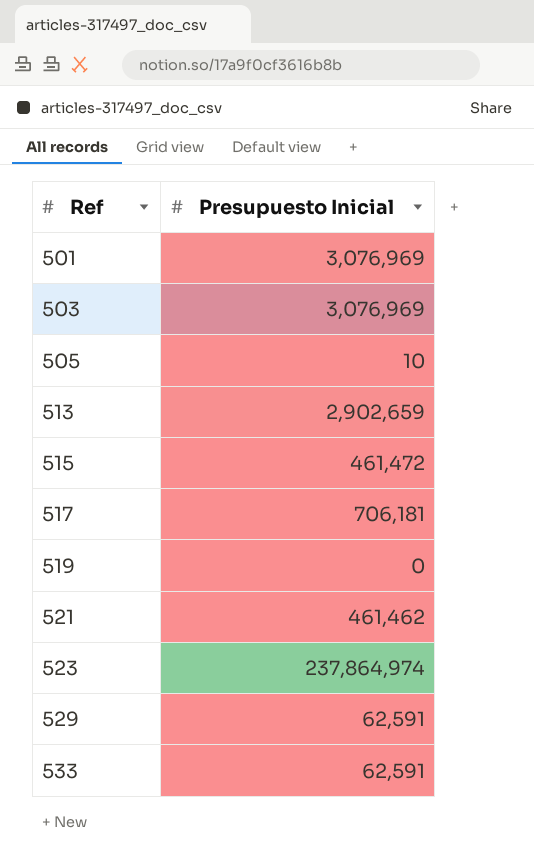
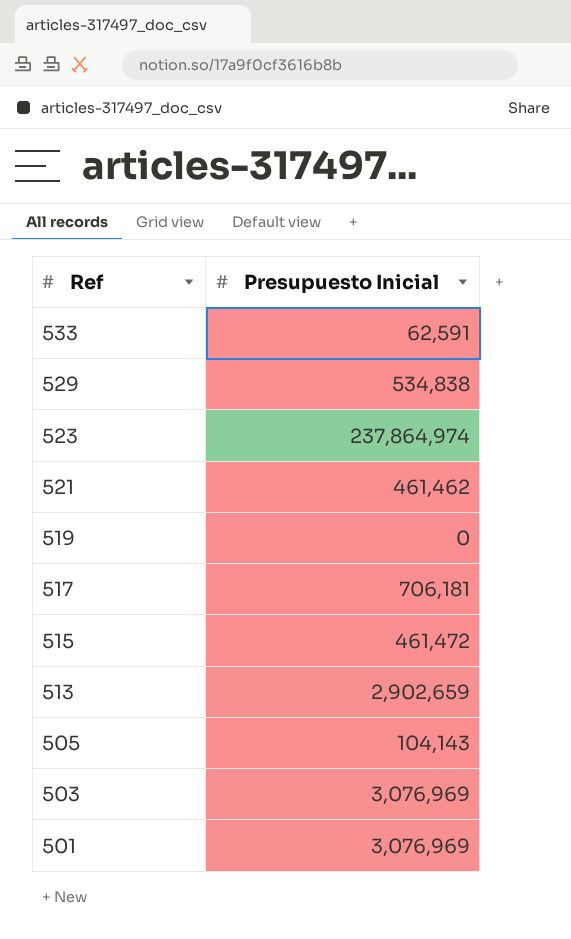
row order: Ref ascending -> Ref descending
529 | Presupuesto Inicial: 62,591 -> 534,838
505 | Presupuesto Inicial: 10 -> 104,143

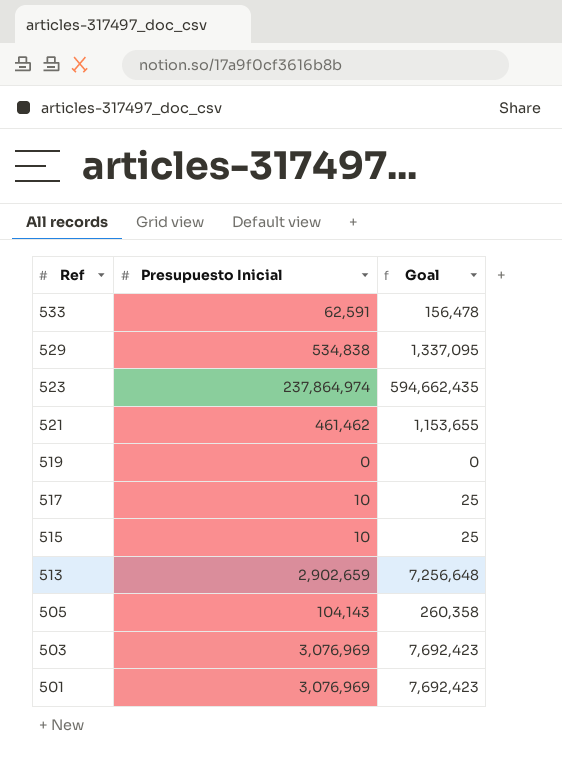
column Goal | formula: none -> [Presupuesto Inicial] * 2.5
517 | Presupuesto Inicial: 706,181 -> 10
515 | Presupuesto Inicial: 461,472 -> 10

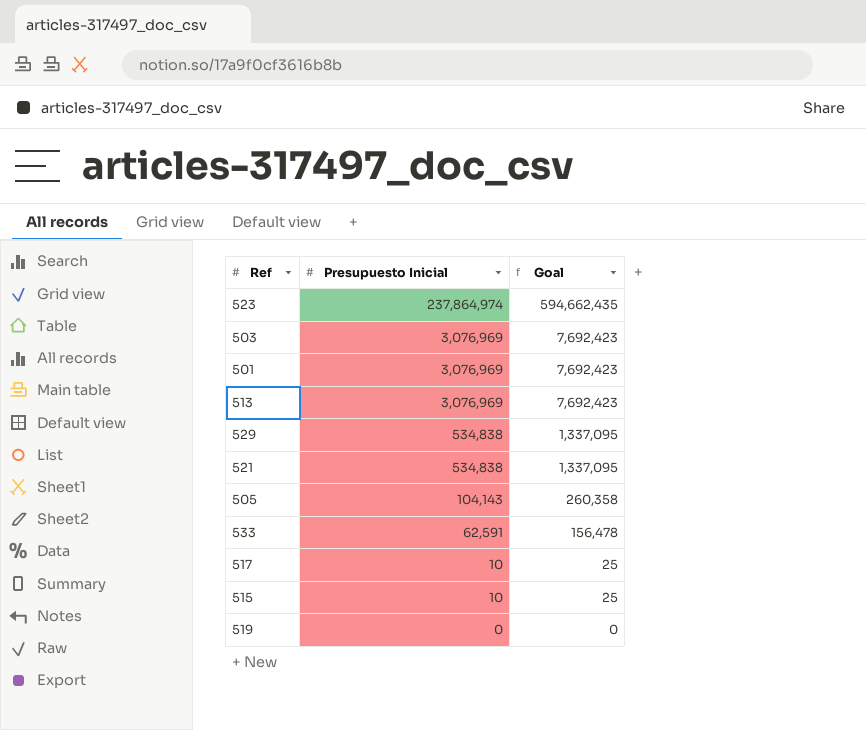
row order: Ref descending -> Presupuesto Inicial descending
513 | Presupuesto Inicial: 2,902,659 -> 3,076,969
513 | Goal: 7,256,648 -> 7,692,423
521 | Presupuesto Inicial: 461,462 -> 534,838
521 | Goal: 1,153,655 -> 1,337,095

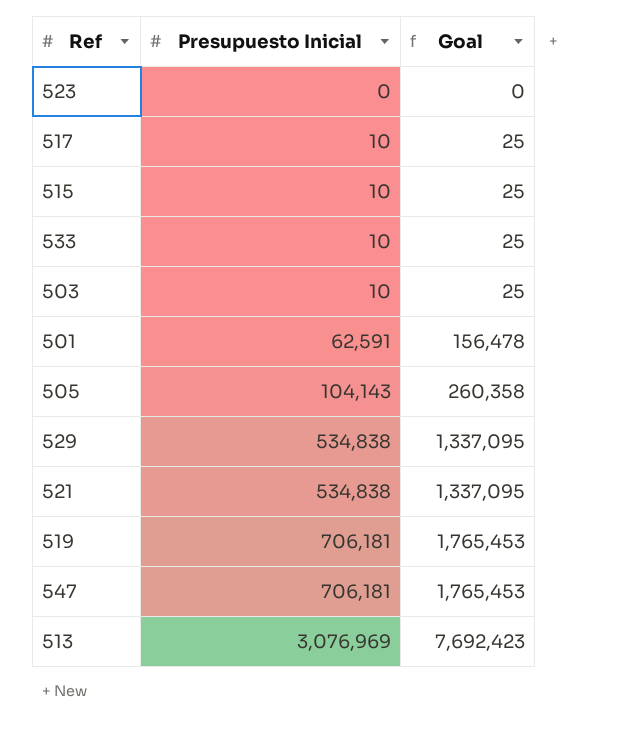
row order: Presupuesto Inicial descending -> Presupuesto Inicial ascending
523 | Presupuesto Inicial: 237,864,974 -> 0
523 | Goal: 594,662,435 -> 0
533 | Presupuesto Inicial: 62,591 -> 10
533 | Goal: 156,478 -> 25
503 | Presupuesto Inicial: 3,076,969 -> 10
503 | Goal: 7,692,423 -> 25
501 | Presupuesto Inicial: 3,076,969 -> 62,591
501 | Goal: 7,692,423 -> 156,478
519 | Presupuesto Inicial: 0 -> 706,181
519 | Goal: 0 -> 1,765,453
row 547: none -> 706,181 | 1,765,453

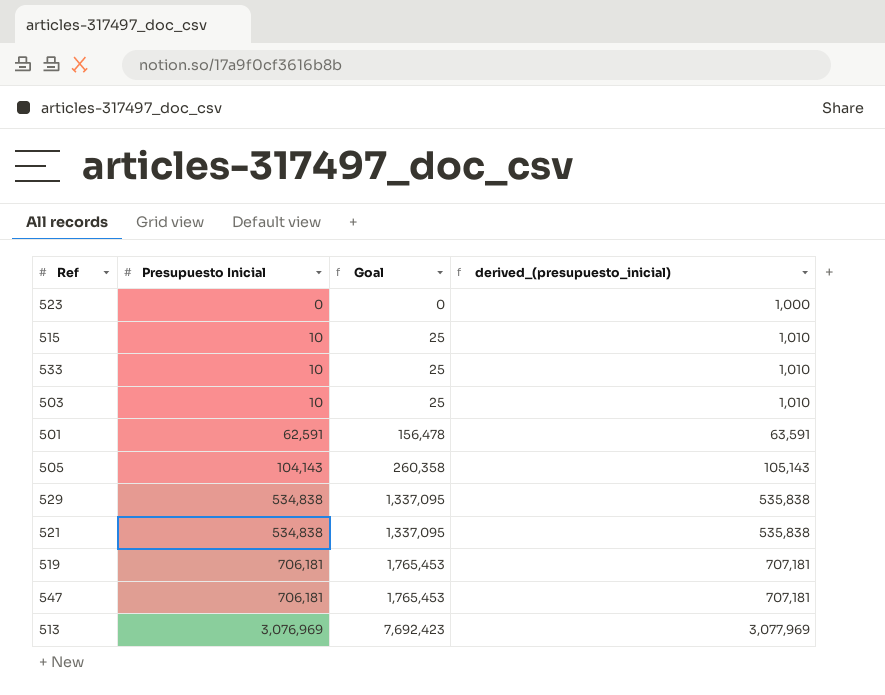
column derived_(presupuesto_inicial) | formula: none -> [Presupuesto Inicial] + 1000
row 517: 10 | 25 -> none

